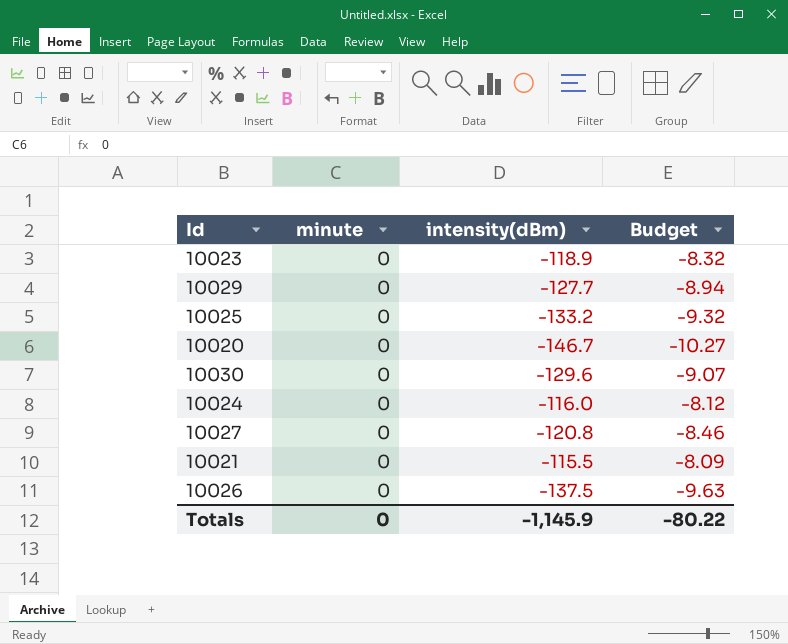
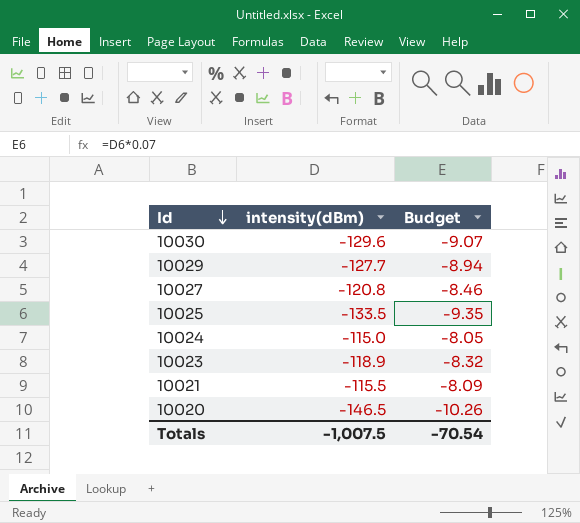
row order: none -> Id descending
column minute | position: 2 -> none
row 10026: 0 | -137.5 | -9.63 -> none
10025 | intensity(dBm): -133.2 -> -133.5
10025 | Budget: -9.32 -> -9.35
10024 | intensity(dBm): -116.0 -> -115.0
10024 | Budget: -8.12 -> -8.05
10020 | intensity(dBm): -146.7 -> -146.5
10020 | Budget: -10.27 -> -10.26
Totals | intensity(dBm): -1,145.9 -> -1,007.5
Totals | Budget: -80.22 -> -70.54

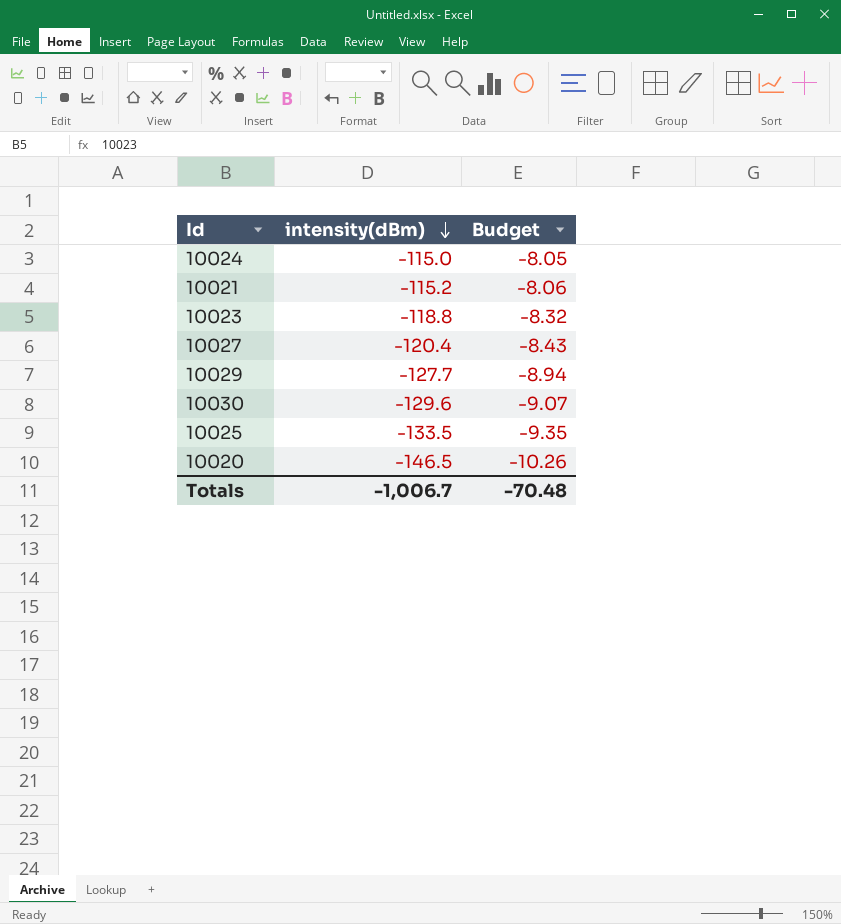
row order: Id descending -> intensity(dBm) descending
10021 | intensity(dBm): -115.5 -> -115.2
10021 | Budget: -8.09 -> -8.06
10023 | intensity(dBm): -118.9 -> -118.8
10027 | intensity(dBm): -120.8 -> -120.4
10027 | Budget: -8.46 -> -8.43
Totals | intensity(dBm): -1,007.5 -> -1,006.7
Totals | Budget: -70.54 -> -70.48

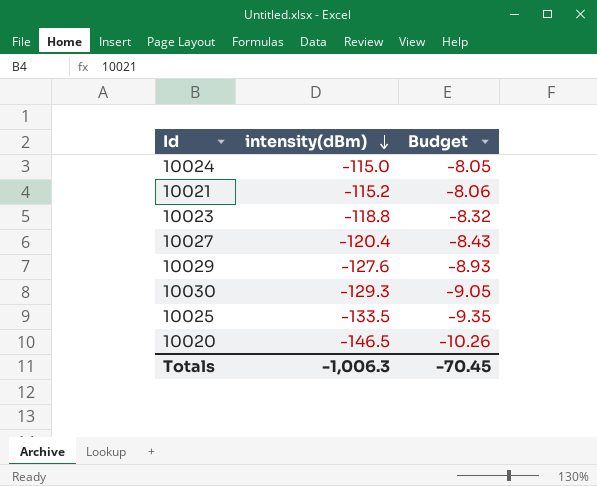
10029 | intensity(dBm): -127.7 -> -127.6
10029 | Budget: -8.94 -> -8.93
10030 | intensity(dBm): -129.6 -> -129.3
10030 | Budget: -9.07 -> -9.05
Totals | intensity(dBm): -1,006.7 -> -1,006.3
Totals | Budget: -70.48 -> -70.45

